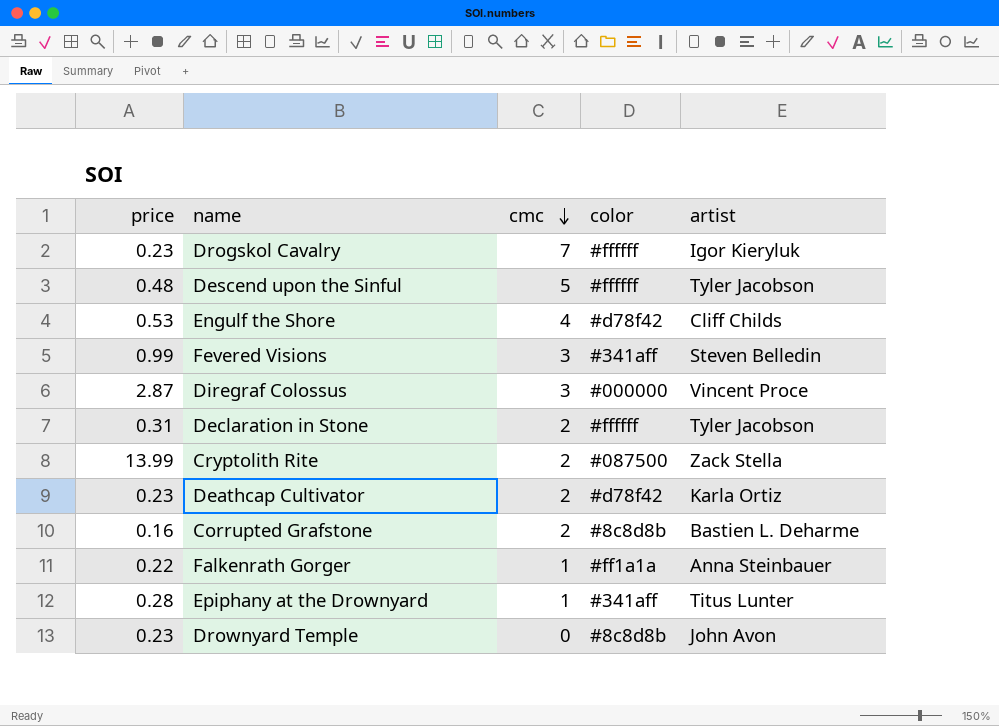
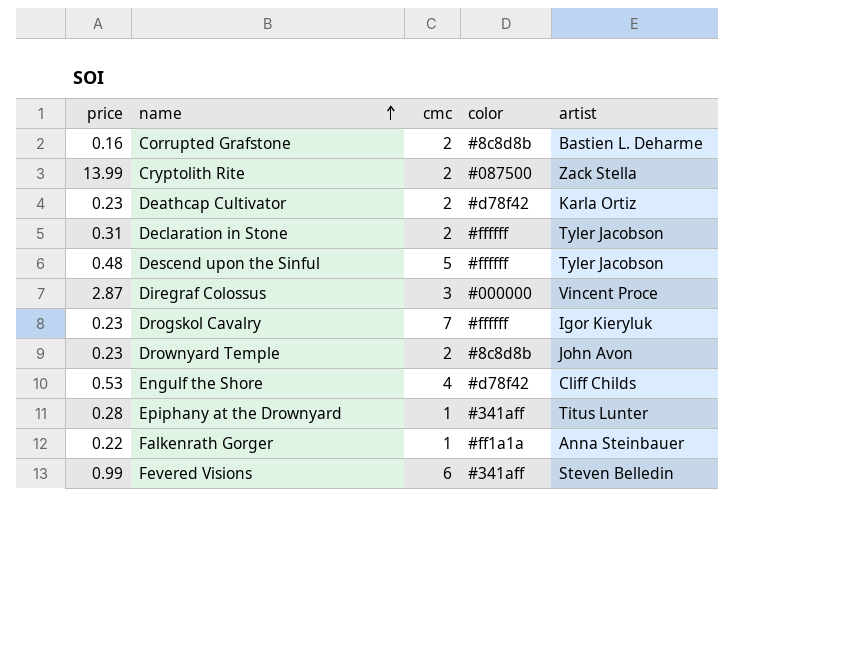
row order: cmc descending -> name ascending
Drownyard Temple | cmc: 0 -> 2
Fevered Visions | cmc: 3 -> 6

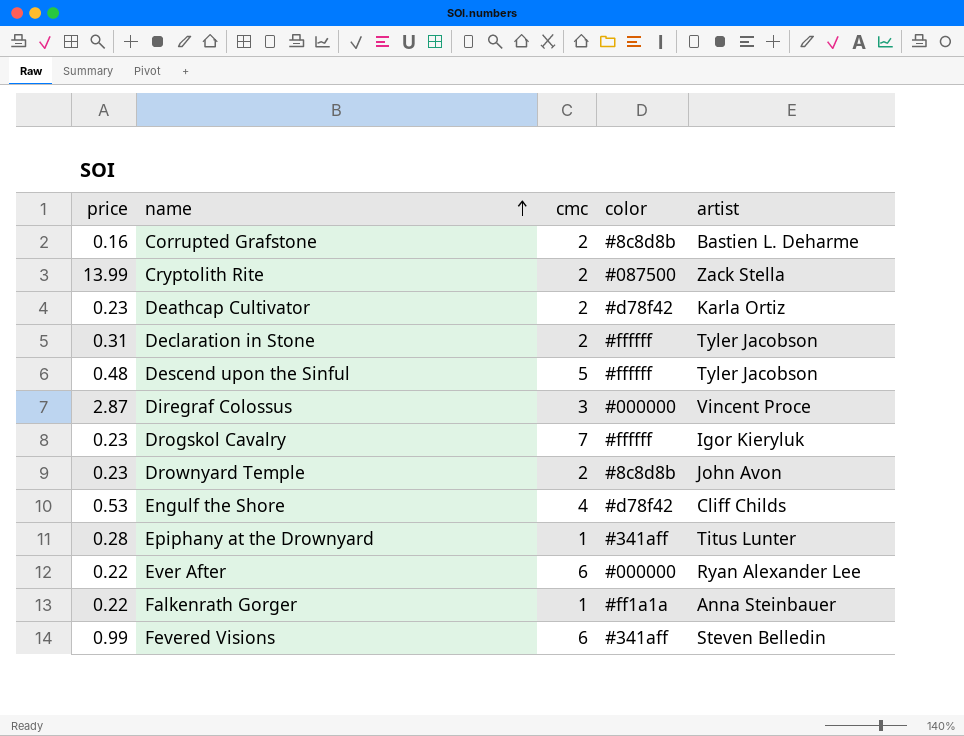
row Ever After: none -> 0.22 | 6 | #000000 | Ryan Alexander Lee

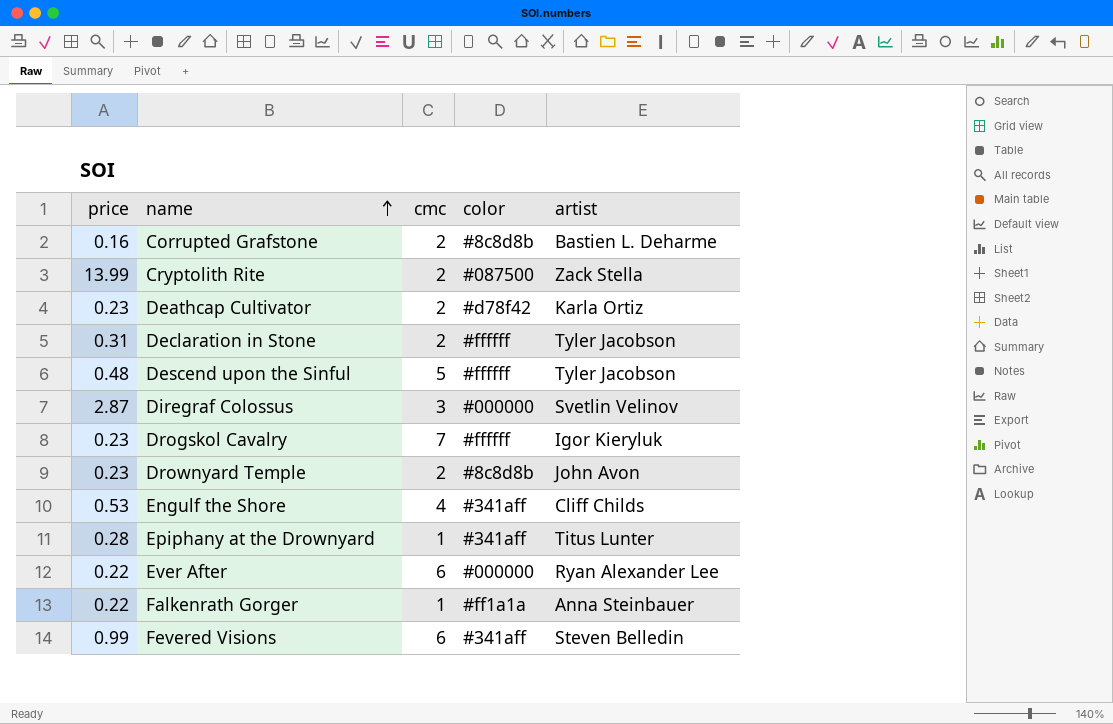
Diregraf Colossus | artist: Vincent Proce -> Svetlin Velinov
Engulf the Shore | color: #d78f42 -> #341aff

